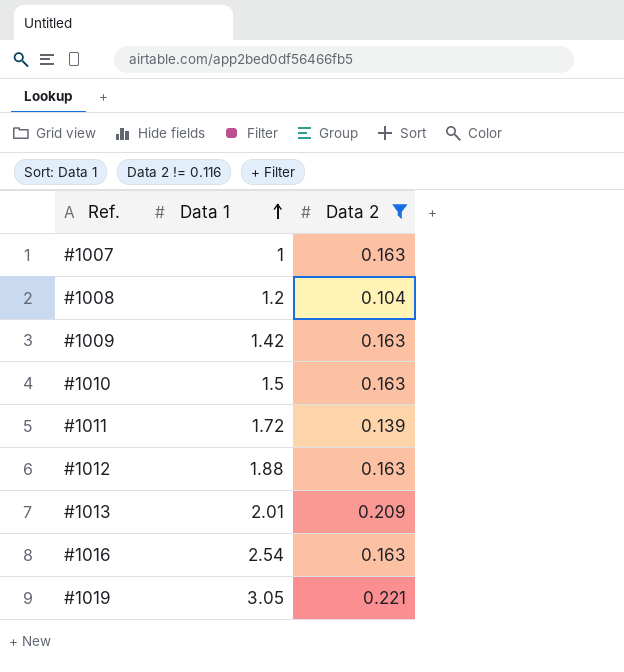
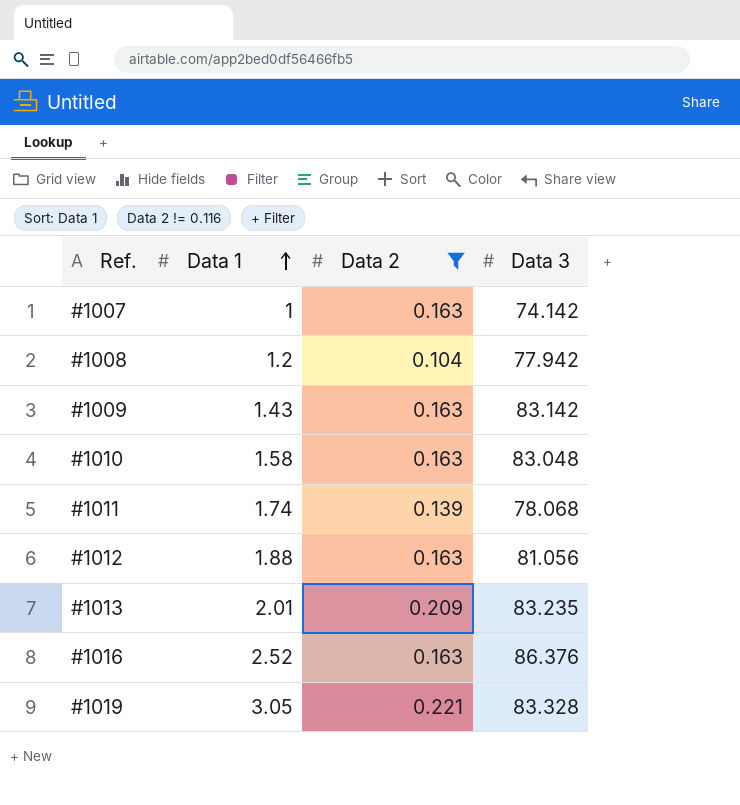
column Data 3 | position: none -> 4
#1009 | Data 1: 1.42 -> 1.43
#1010 | Data 1: 1.5 -> 1.58
#1011 | Data 1: 1.72 -> 1.74
#1016 | Data 1: 2.54 -> 2.52

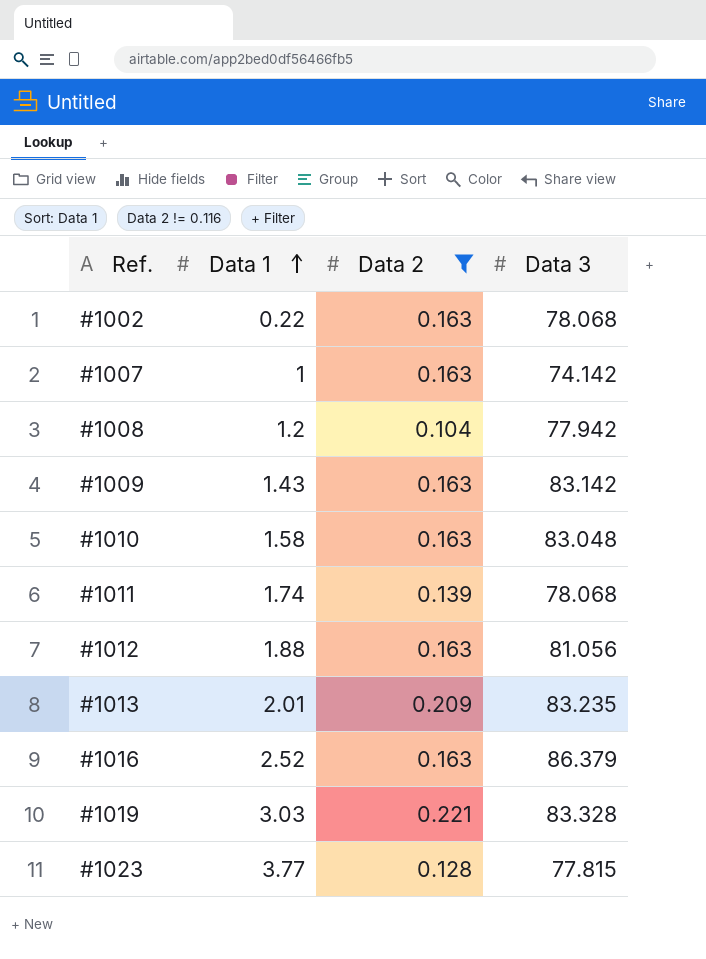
row #1002: none -> 0.22 | 0.163 | 78.068
#1016 | Data 3: 86.376 -> 86.379
#1019 | Data 1: 3.05 -> 3.03
row #1023: none -> 3.77 | 0.128 | 77.815

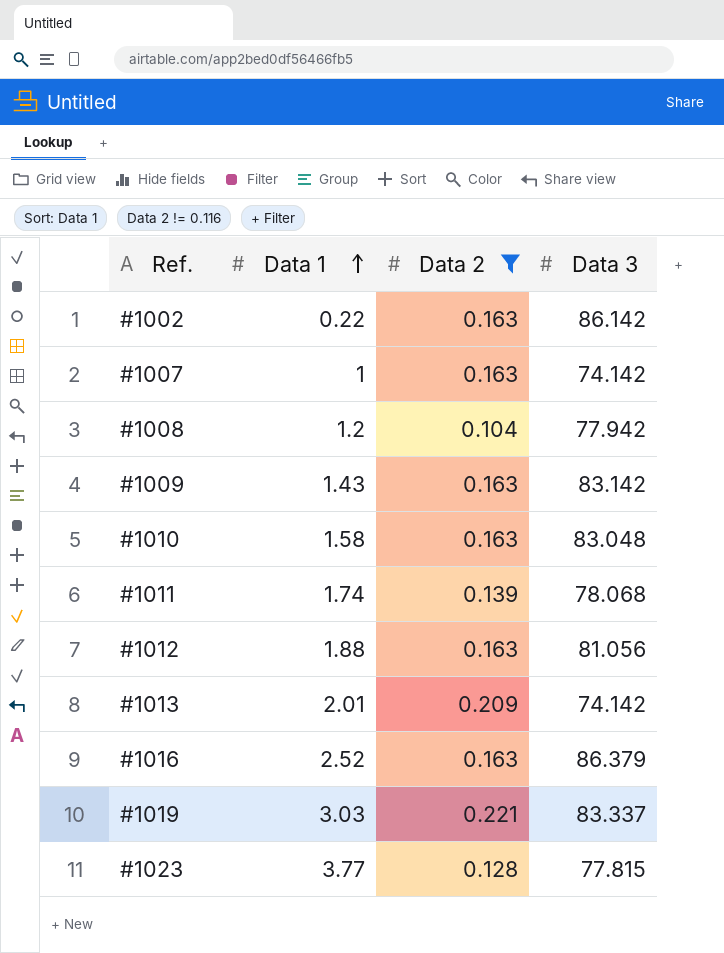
#1002 | Data 3: 78.068 -> 86.142
#1013 | Data 3: 83.235 -> 74.142
#1019 | Data 3: 83.328 -> 83.337

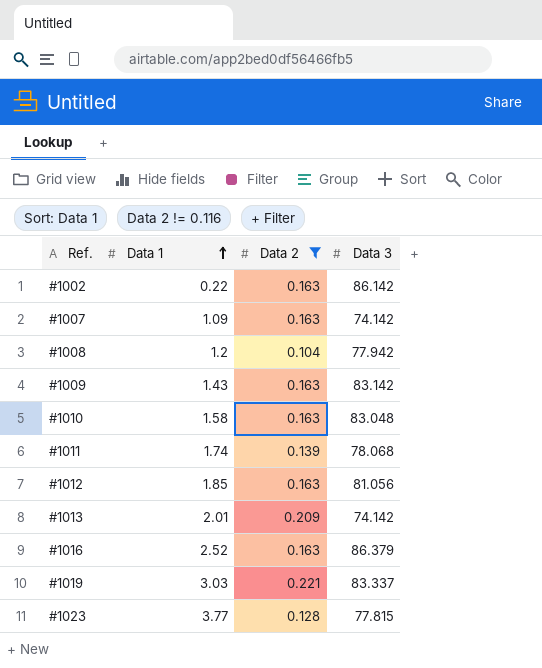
#1007 | Data 1: 1 -> 1.09
#1012 | Data 1: 1.88 -> 1.85

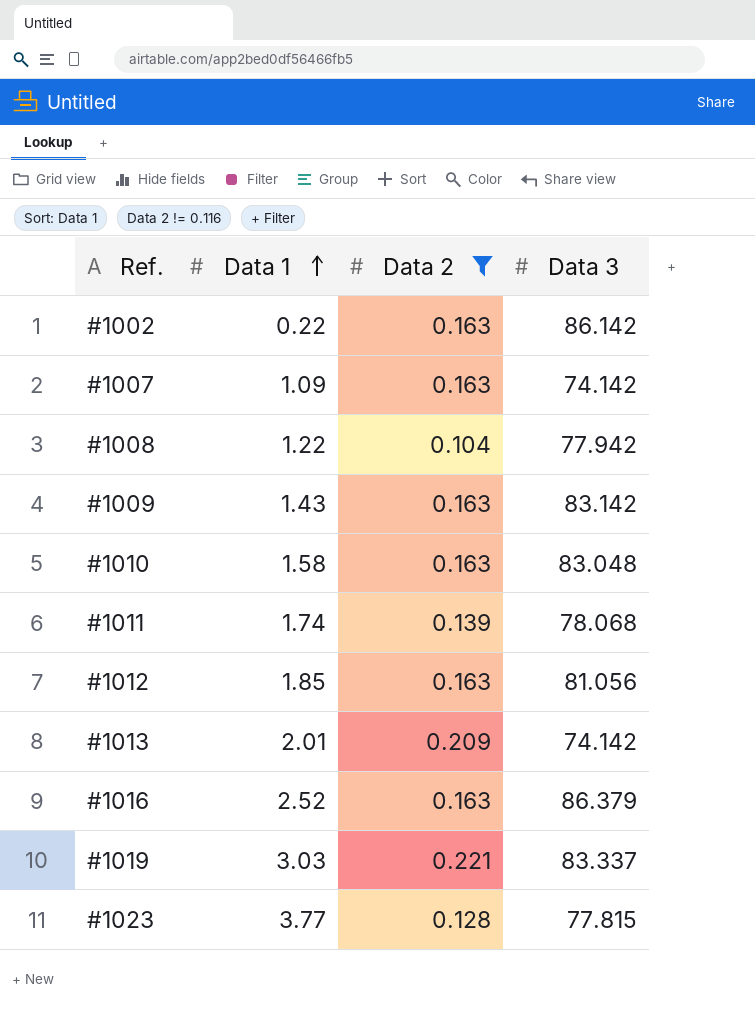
#1008 | Data 1: 1.2 -> 1.22

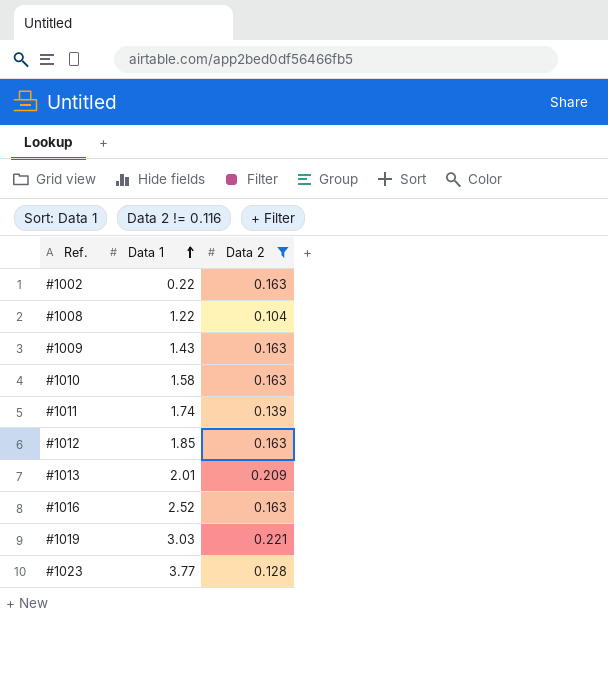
column Data 3 | position: 4 -> none
row #1007: 1.09 | 0.163 | 74.142 -> none

